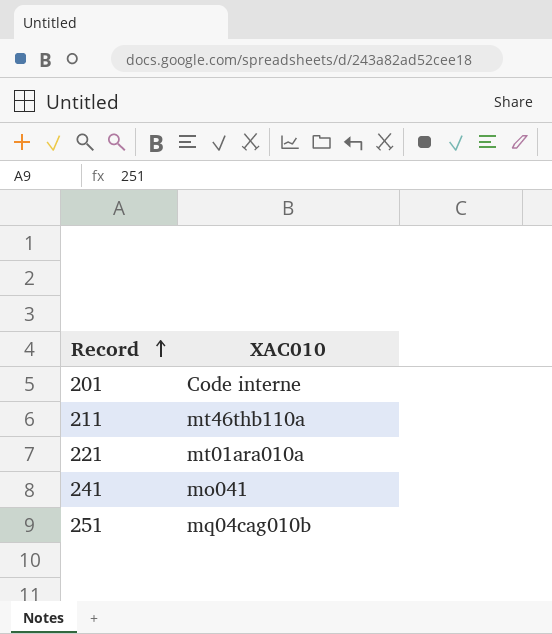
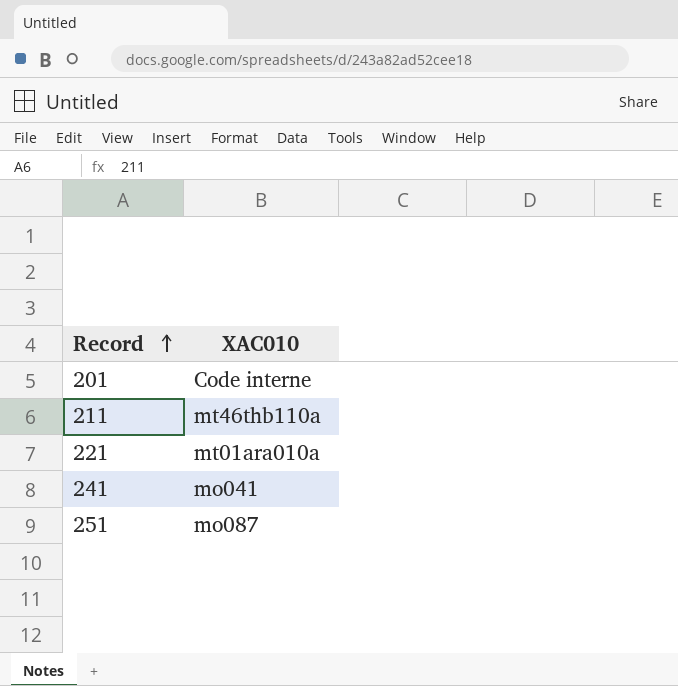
251 | XAC010: mq04cag010b -> mo087

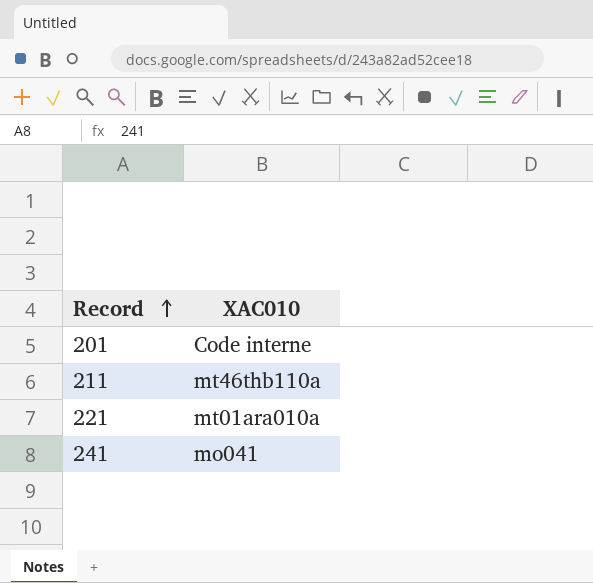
row 251: mo087 -> none

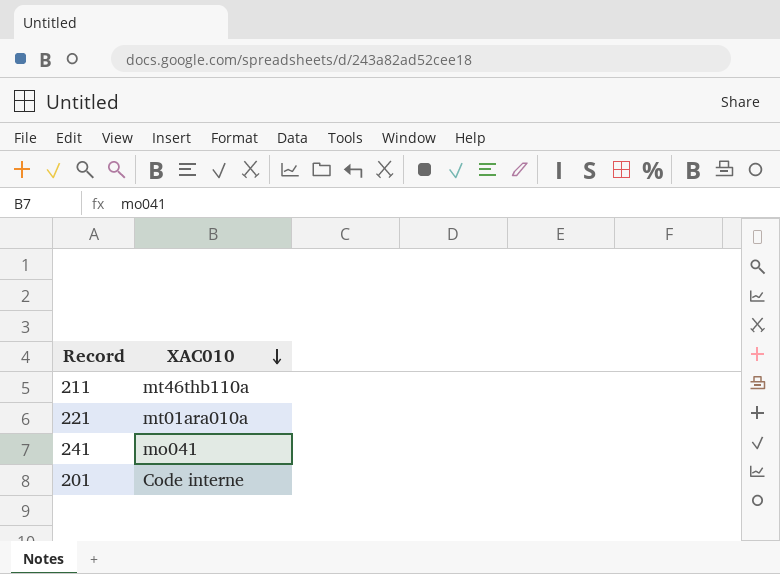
row order: Record ascending -> XAC010 descending

